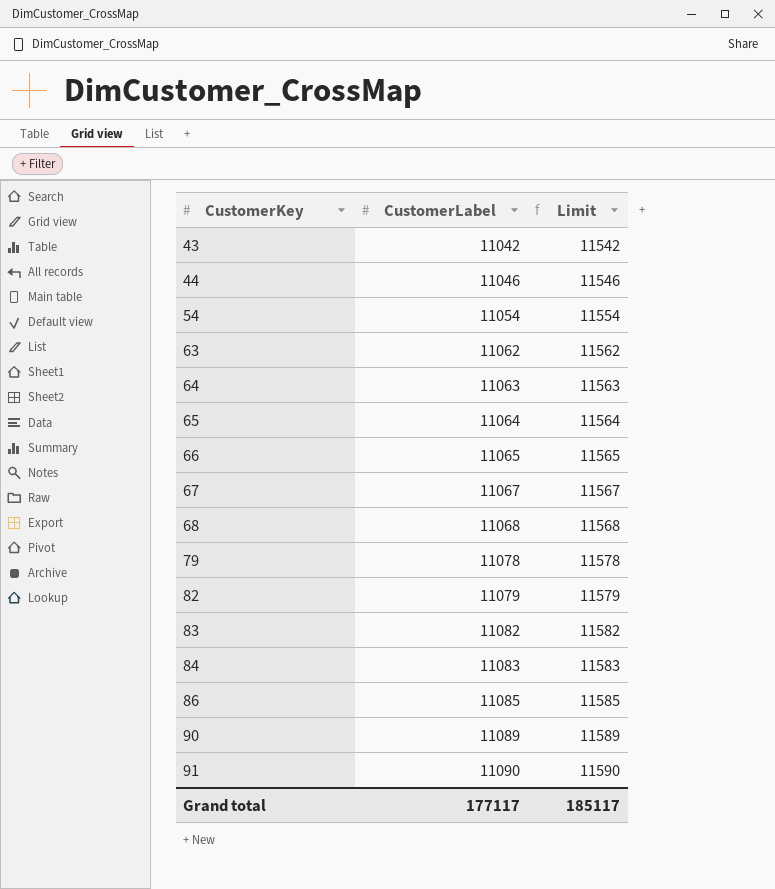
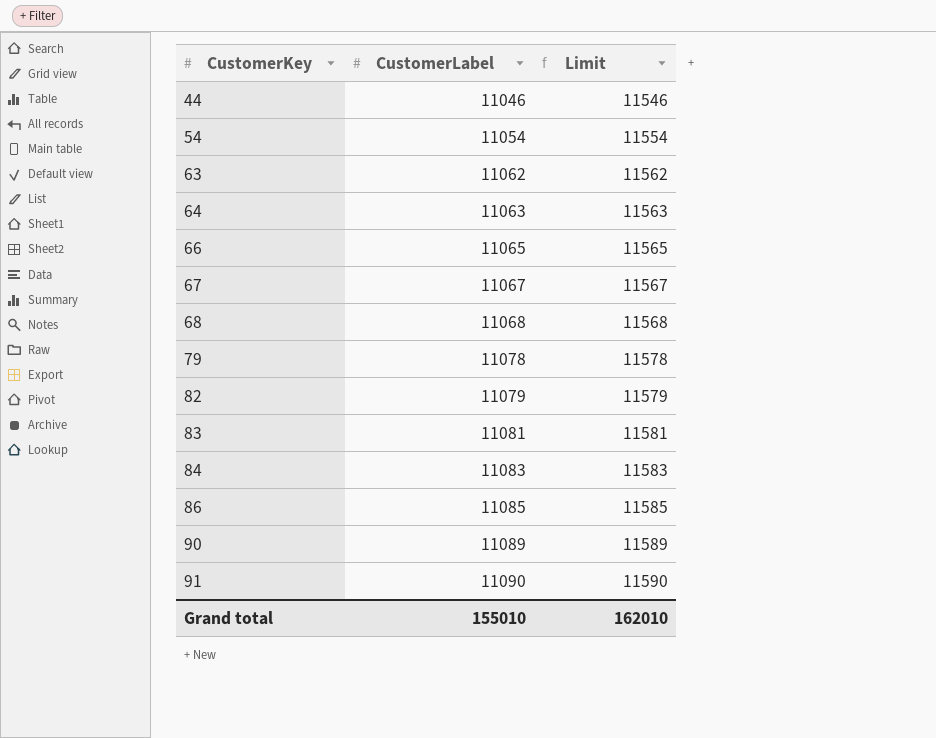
row 43: 11042 | 11542 -> none
row 65: 11064 | 11564 -> none
83 | CustomerLabel: 11082 -> 11081
83 | Limit: 11582 -> 11581
Grand total | CustomerLabel: 177117 -> 155010
Grand total | Limit: 185117 -> 162010

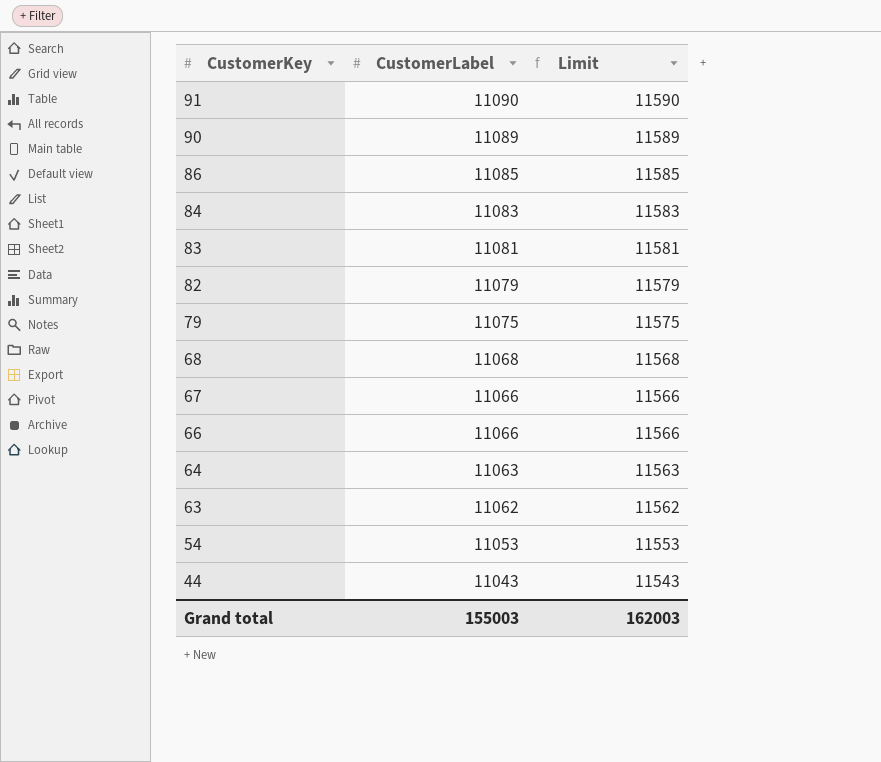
row order: CustomerKey ascending -> CustomerKey descending
79 | CustomerLabel: 11078 -> 11075
79 | Limit: 11578 -> 11575
67 | CustomerLabel: 11067 -> 11066
67 | Limit: 11567 -> 11566
66 | CustomerLabel: 11065 -> 11066
66 | Limit: 11565 -> 11566
54 | CustomerLabel: 11054 -> 11053
54 | Limit: 11554 -> 11553
44 | CustomerLabel: 11046 -> 11043
44 | Limit: 11546 -> 11543
Grand total | CustomerLabel: 155010 -> 155003
Grand total | Limit: 162010 -> 162003

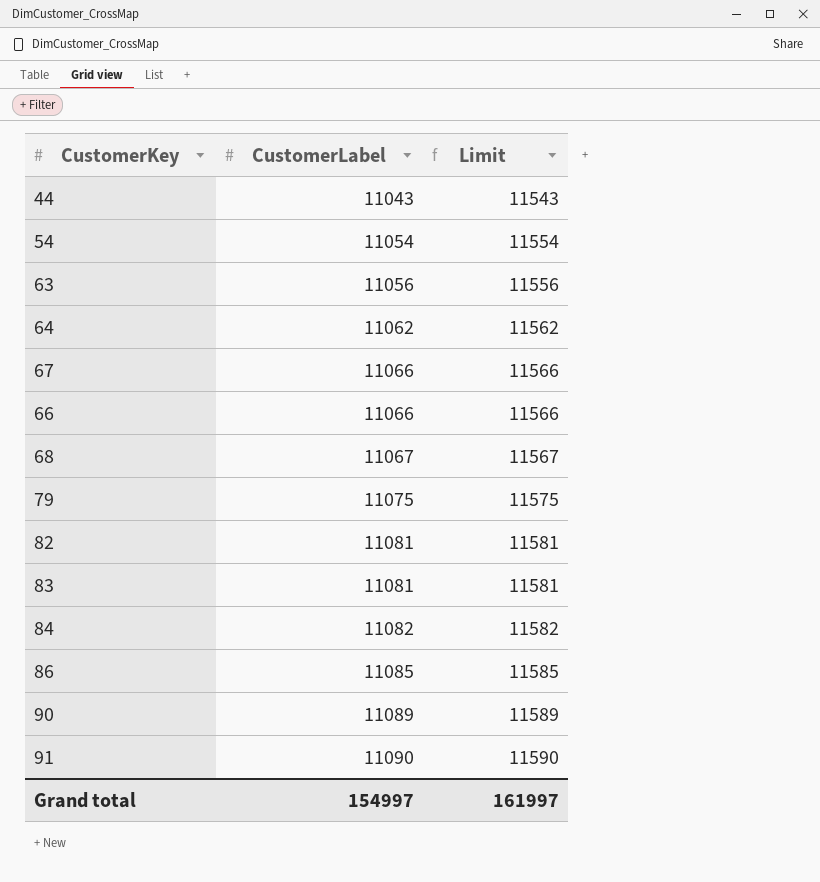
row order: CustomerKey descending -> CustomerLabel ascending
54 | CustomerLabel: 11053 -> 11054
54 | Limit: 11553 -> 11554
63 | CustomerLabel: 11062 -> 11056
63 | Limit: 11562 -> 11556
64 | CustomerLabel: 11063 -> 11062
64 | Limit: 11563 -> 11562
68 | CustomerLabel: 11068 -> 11067
68 | Limit: 11568 -> 11567
82 | CustomerLabel: 11079 -> 11081
82 | Limit: 11579 -> 11581
84 | CustomerLabel: 11083 -> 11082
84 | Limit: 11583 -> 11582
Grand total | CustomerLabel: 155003 -> 154997
Grand total | Limit: 162003 -> 161997

